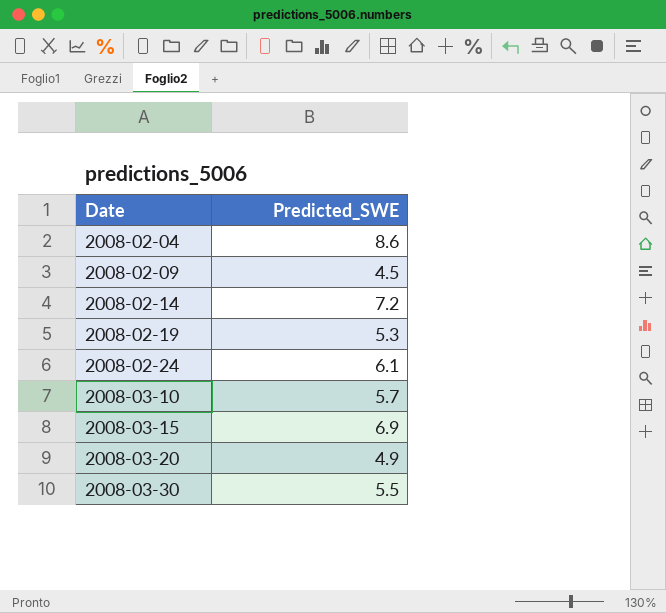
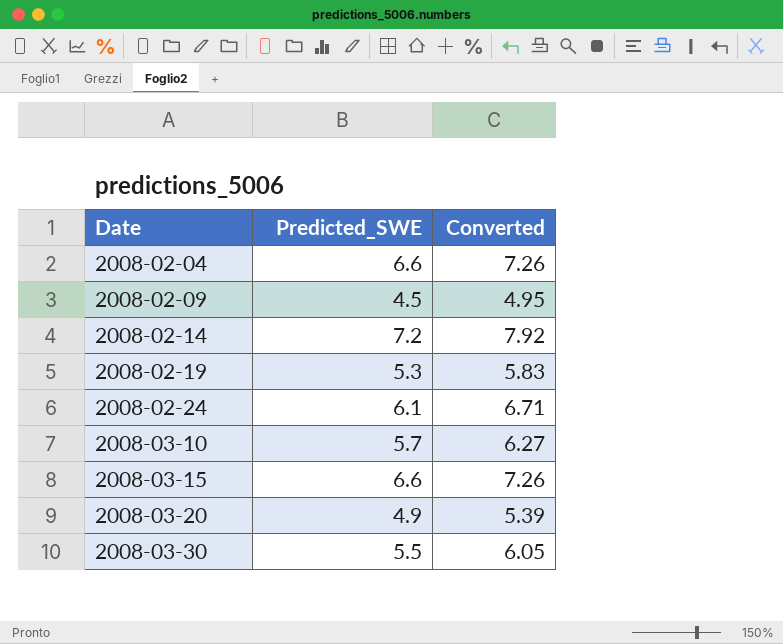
column Converted | formula: none -> [Predicted_SWE] * 1.1
2008-02-04 | Predicted_SWE: 8.6 -> 6.6
2008-03-15 | Predicted_SWE: 6.9 -> 6.6

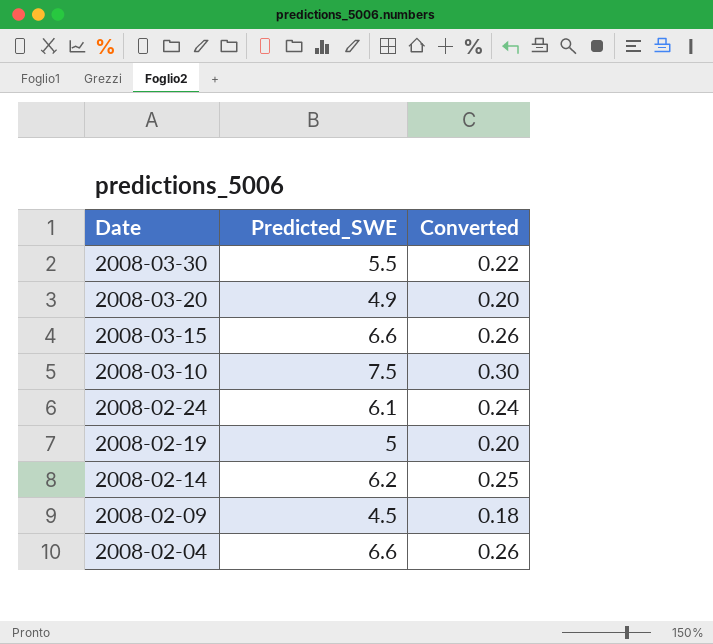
row order: Date ascending -> Date descending
column Converted | formula: [Predicted_SWE] * 1.1 -> [Predicted_SWE] * 0.04
2008-03-10 | Predicted_SWE: 5.7 -> 7.5
2008-02-19 | Predicted_SWE: 5.3 -> 5
2008-02-14 | Predicted_SWE: 7.2 -> 6.2

